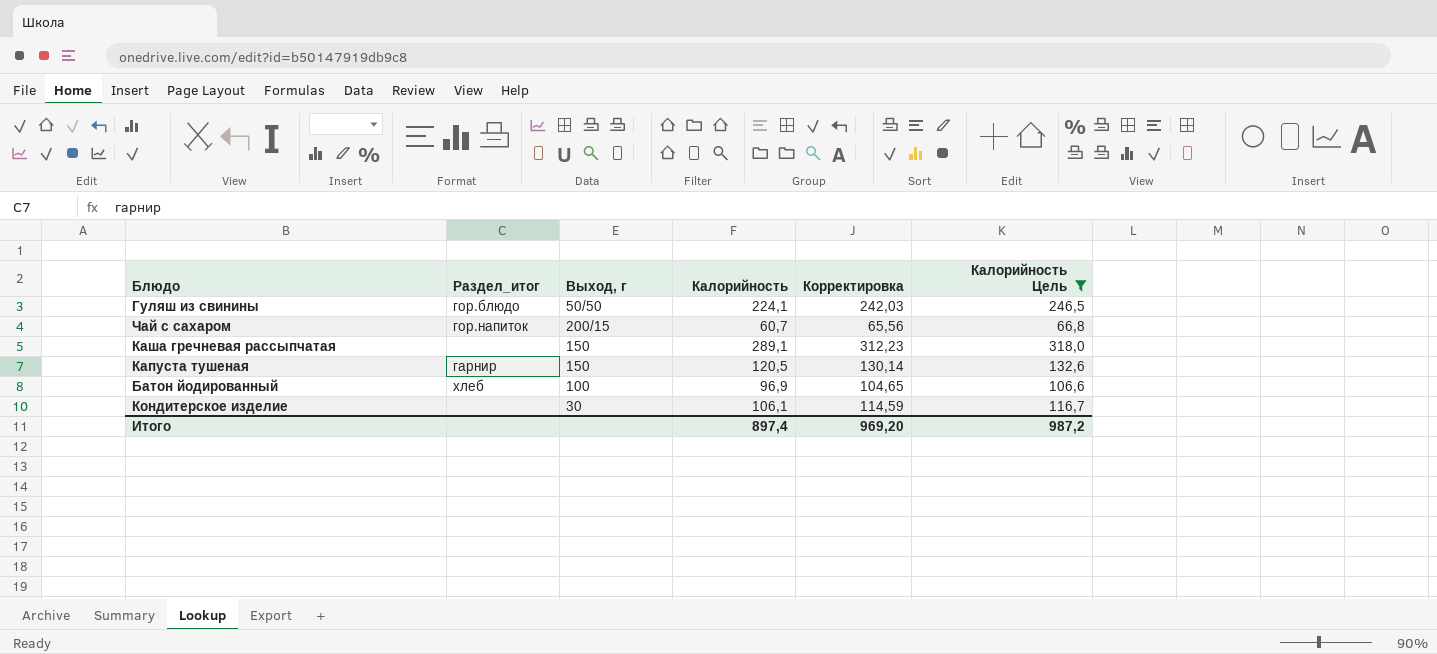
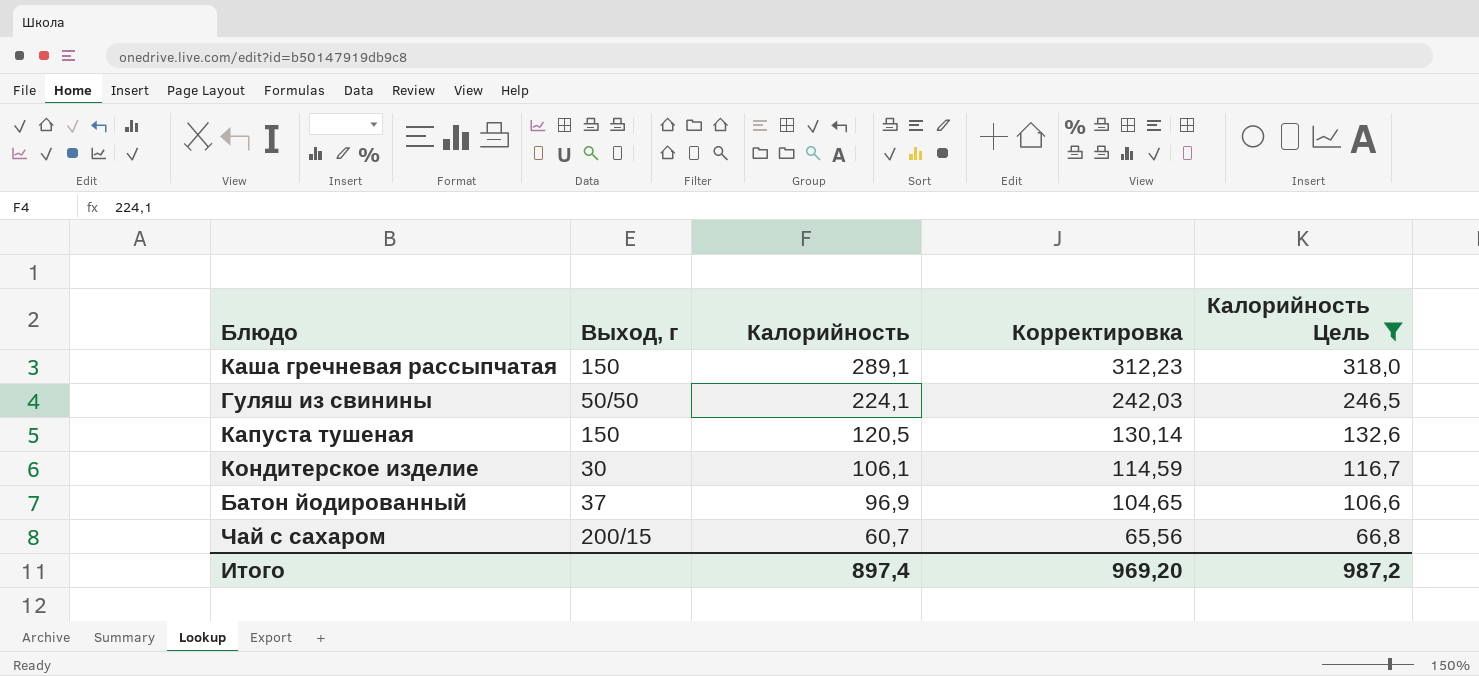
row order: none -> Калорийность descending
column Раздел_итог | position: 2 -> none
Батон йодированный | Выход, г: 100 -> 37

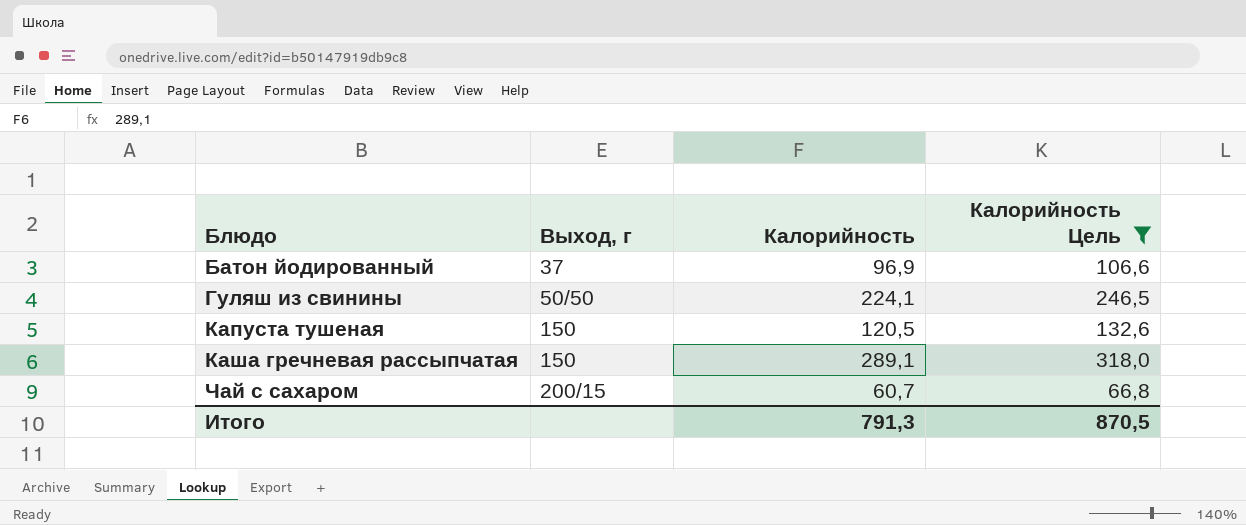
row order: Калорийность descending -> Блюдо ascending
column Корректировка | formula: [Калорийность] * 1,08 -> none
row Кондитерское изделие: 30 | 106,1 | 114,59 | 116,7 -> none
Итого | Калорийность: 897,4 -> 791,3
Итого | Калорийность Цель: 987,2 -> 870,5

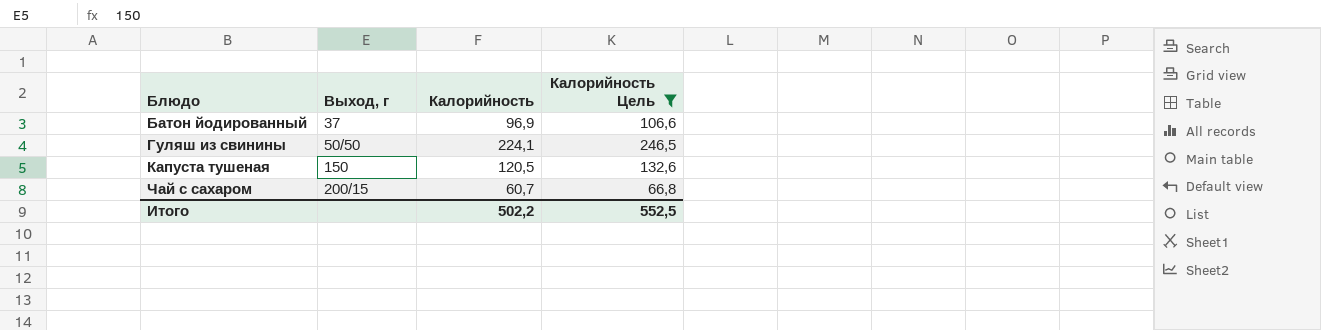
row Каша гречневая рассыпчатая: 150 | 289,1 | 318,0 -> none
Итого | Калорийность: 791,3 -> 502,2
Итого | Калорийность Цель: 870,5 -> 552,5

